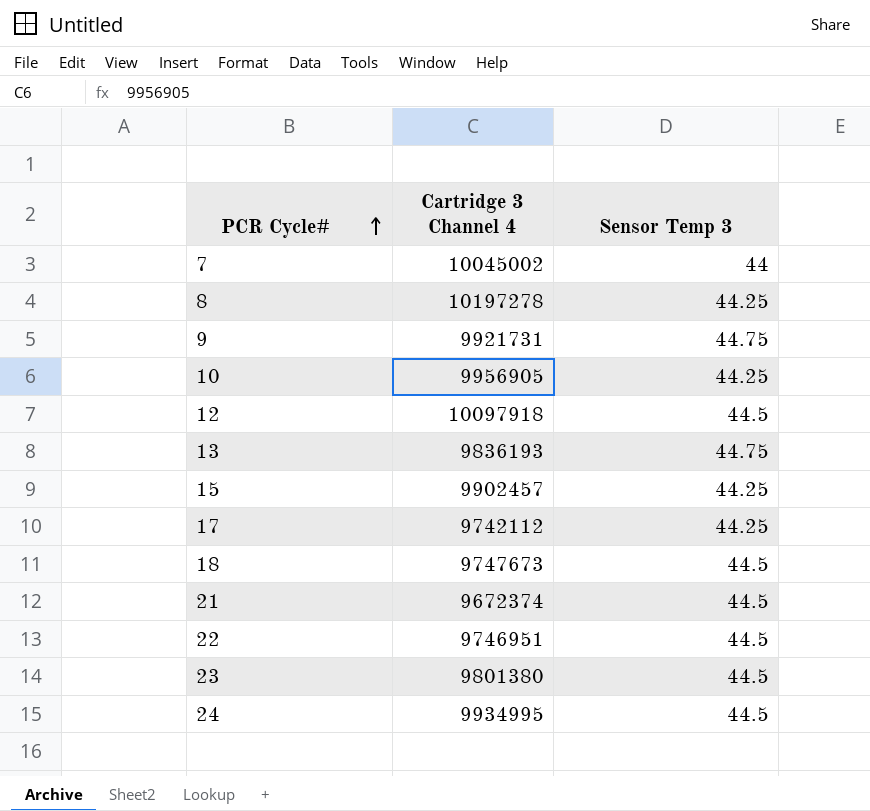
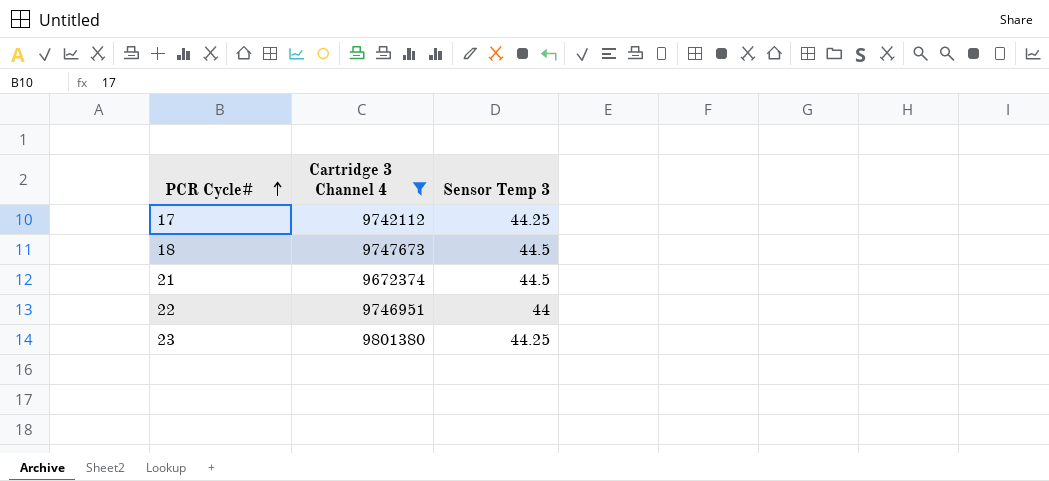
filter: none -> Cartridge 3 Channel 4 <= 9801380
22 | Sensor Temp 3: 44.5 -> 44
23 | Sensor Temp 3: 44.5 -> 44.25

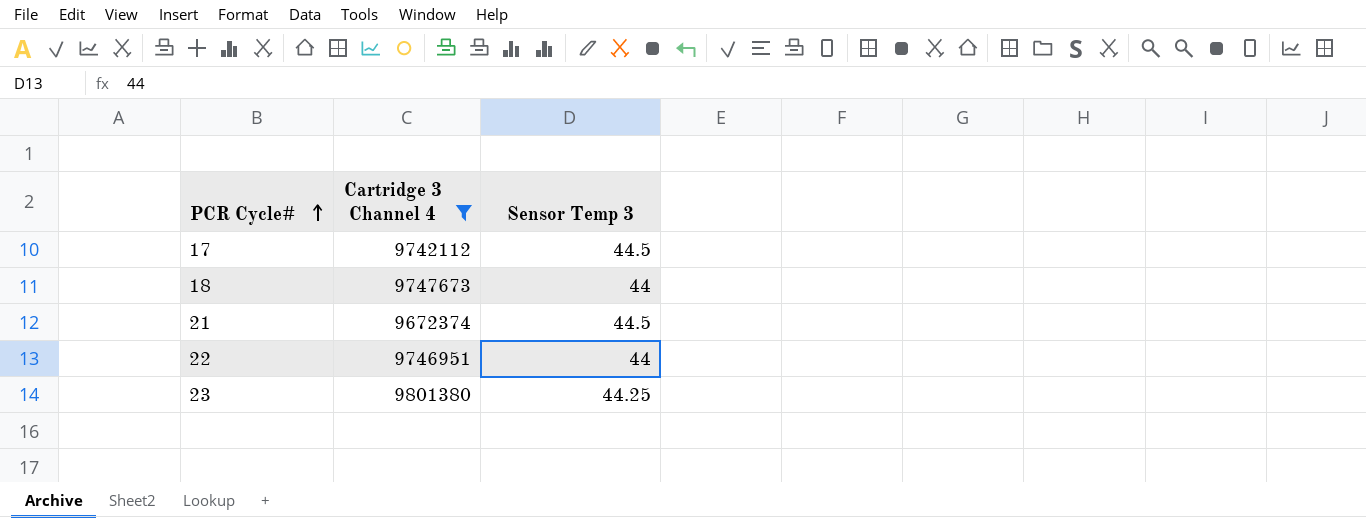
17 | Sensor Temp 3: 44.25 -> 44.5
18 | Sensor Temp 3: 44.5 -> 44

